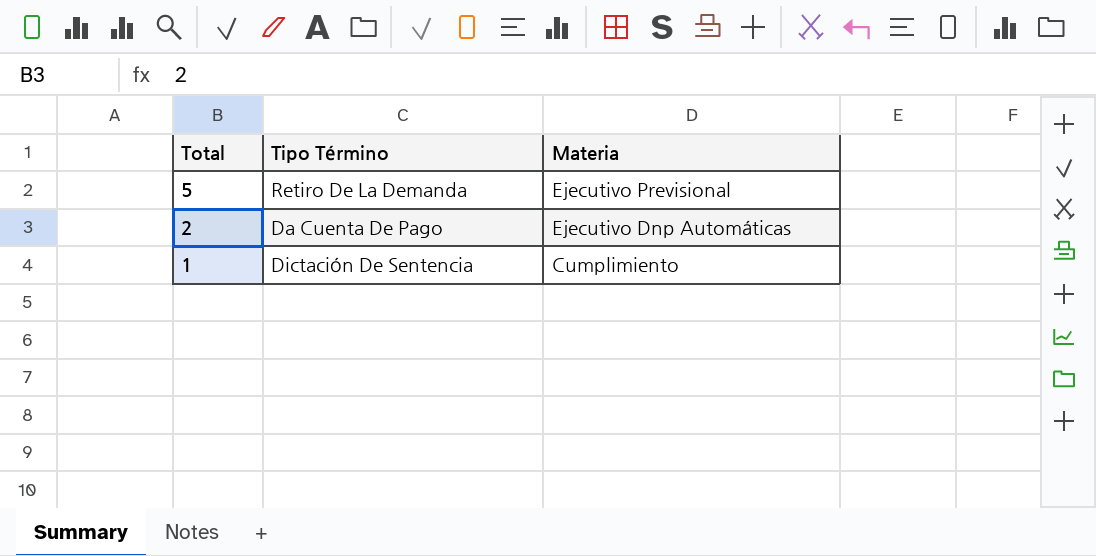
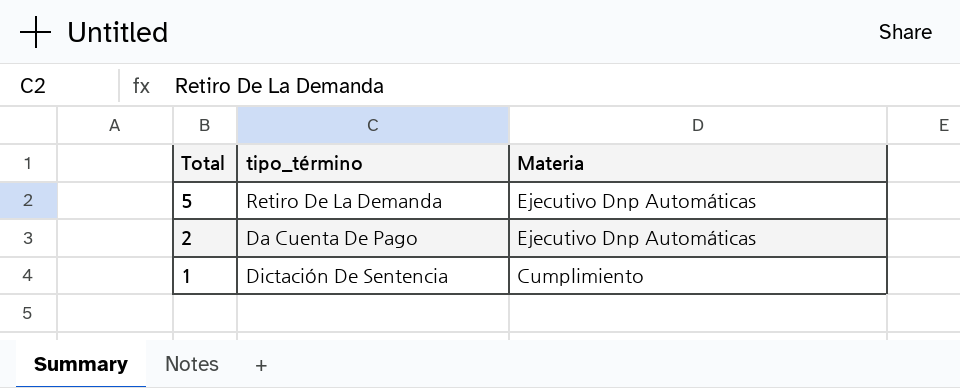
column name: Tipo Término -> tipo_término
5 | Materia: Ejecutivo Previsional -> Ejecutivo Dnp Automáticas

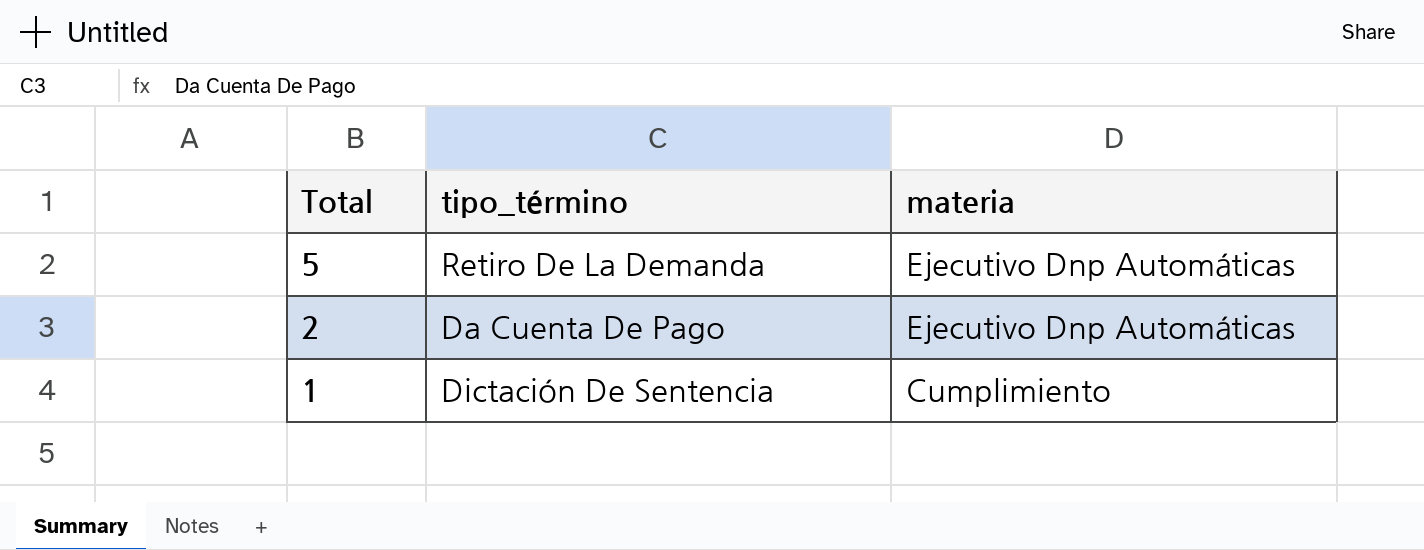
column name: Materia -> materia

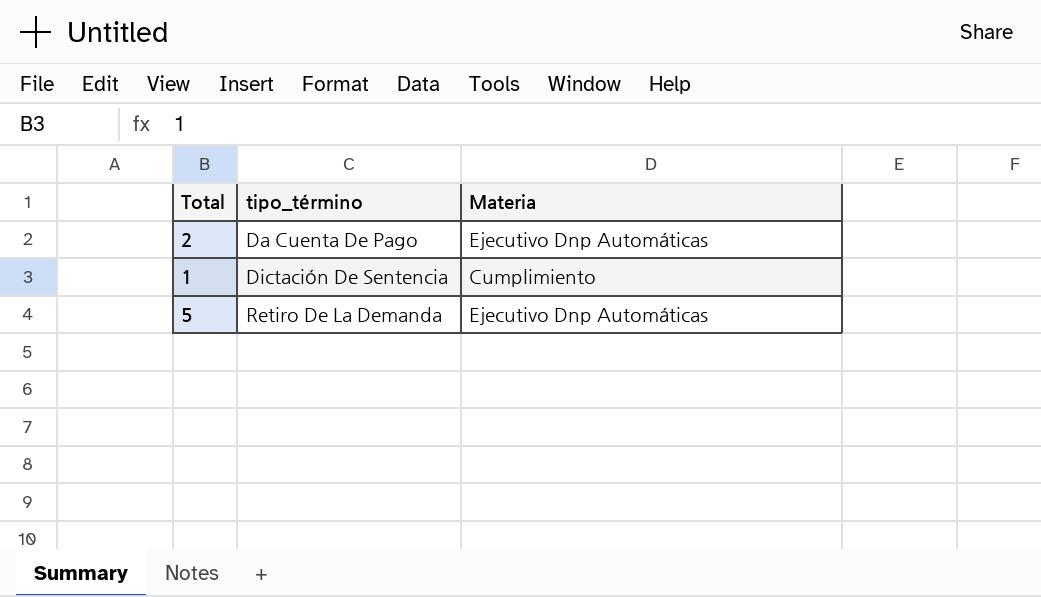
row order: Total descending -> tipo_término ascending
column name: materia -> Materia

